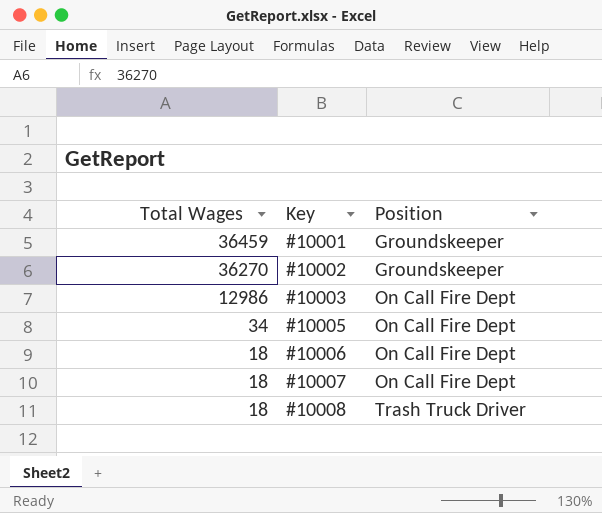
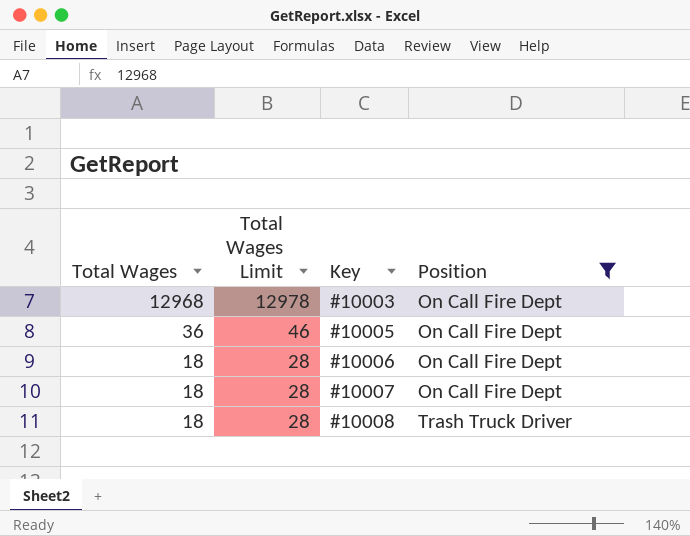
filter: none -> Position != Groundskeeper
column Total Wages Limit | formula: none -> [Total Wages] + 10
#10003 | Total Wages: 12986 -> 12968
#10005 | Total Wages: 34 -> 36

